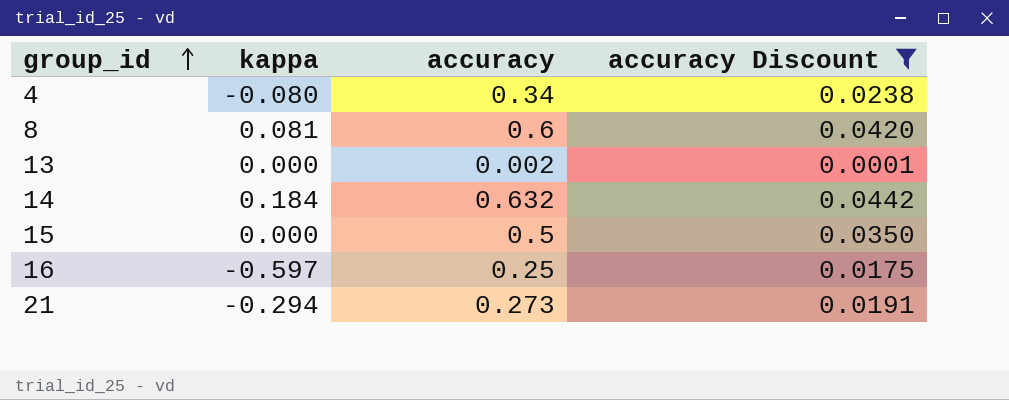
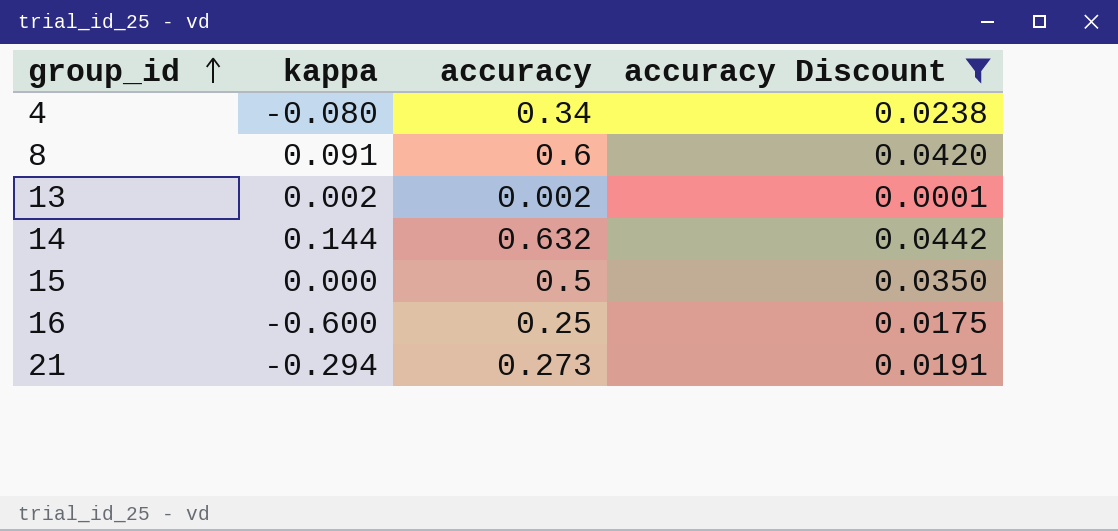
8 | kappa: 0.081 -> 0.091
13 | kappa: 0.000 -> 0.002
14 | kappa: 0.184 -> 0.144
16 | kappa: -0.597 -> -0.600

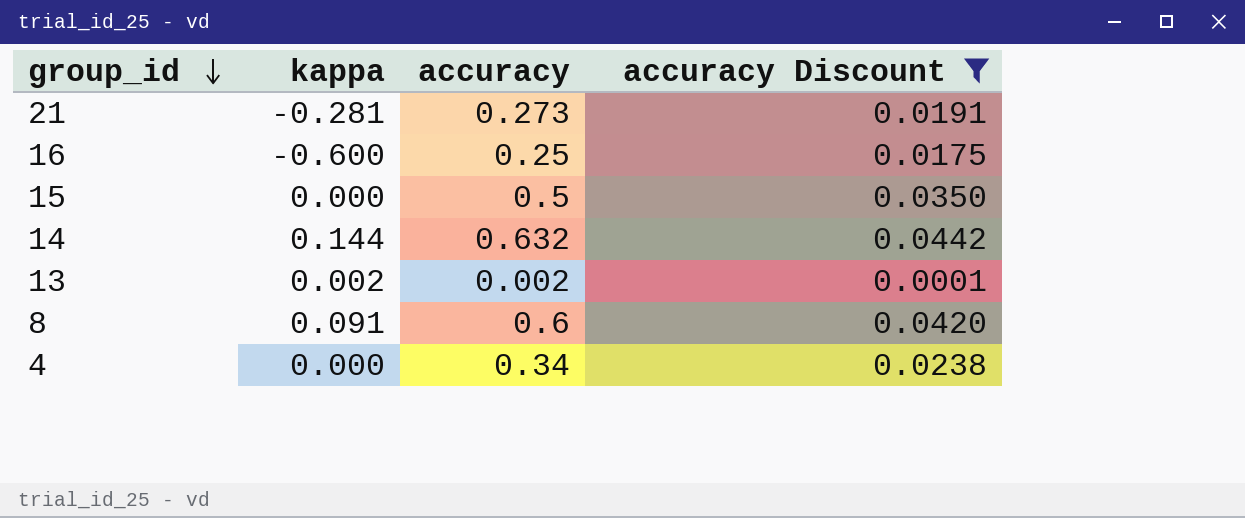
row order: group_id ascending -> group_id descending
21 | kappa: -0.294 -> -0.281
4 | kappa: -0.080 -> 0.000

